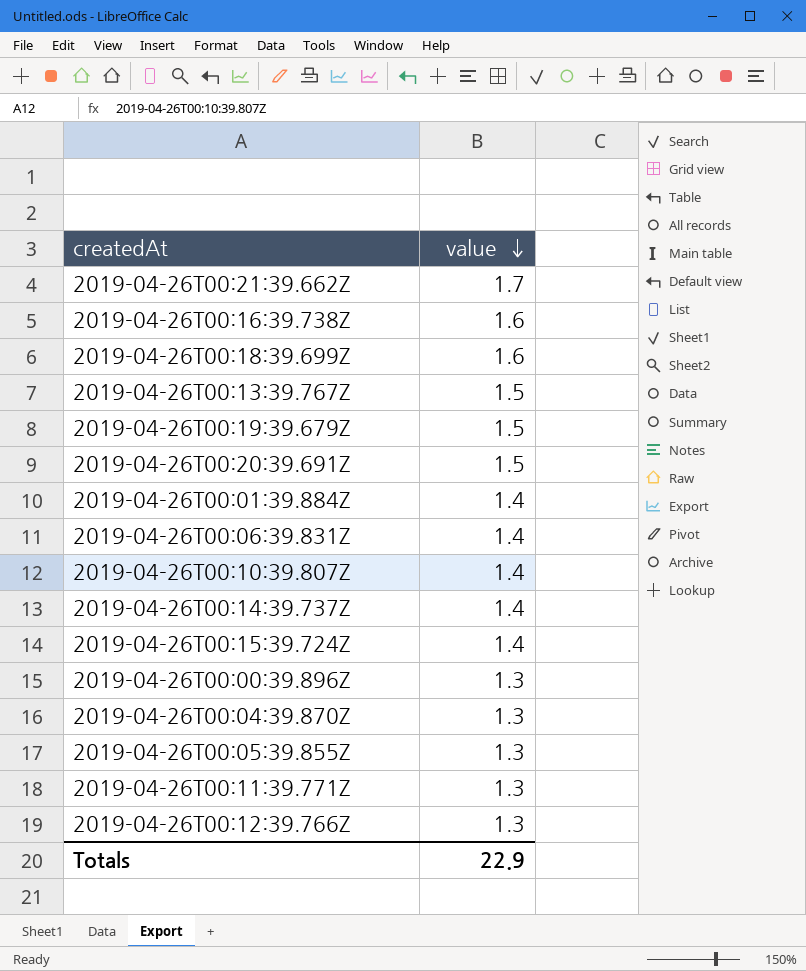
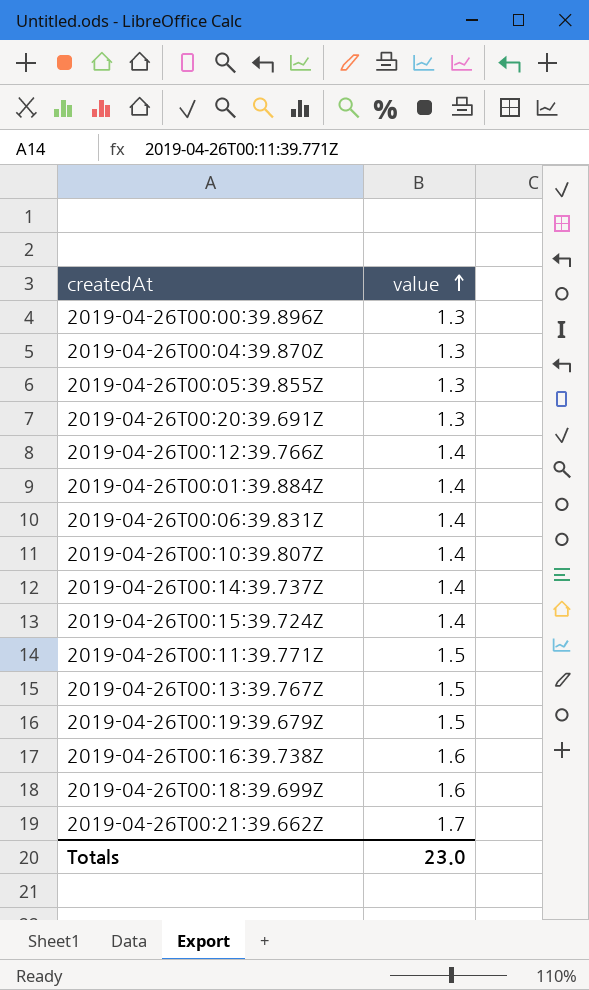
row order: value descending -> value ascending
2019-04-26T00:20:39.691Z | value: 1.5 -> 1.3
2019-04-26T00:12:39.766Z | value: 1.3 -> 1.4
2019-04-26T00:11:39.771Z | value: 1.3 -> 1.5
Totals | value: 22.9 -> 23.0

